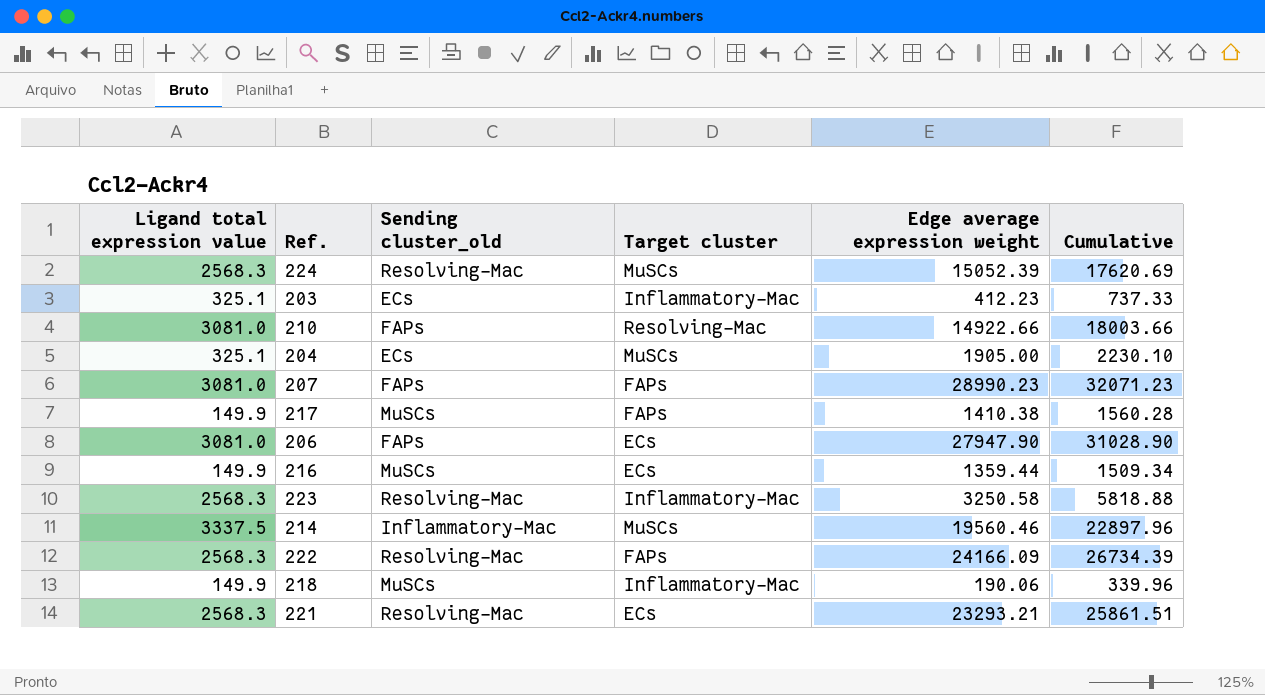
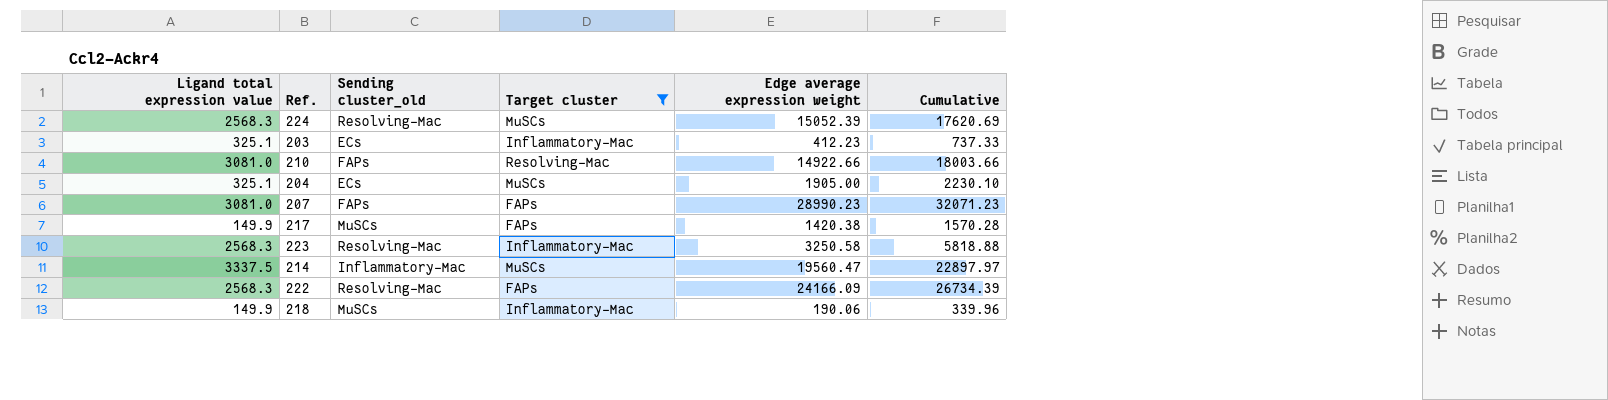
filter: none -> Target cluster != ECs
217 | Edge average expression weight: 1410.38 -> 1420.38
217 | Cumulative: 1560.28 -> 1570.28
214 | Edge average expression weight: 19560.46 -> 19560.47
214 | Cumulative: 22897.96 -> 22897.97

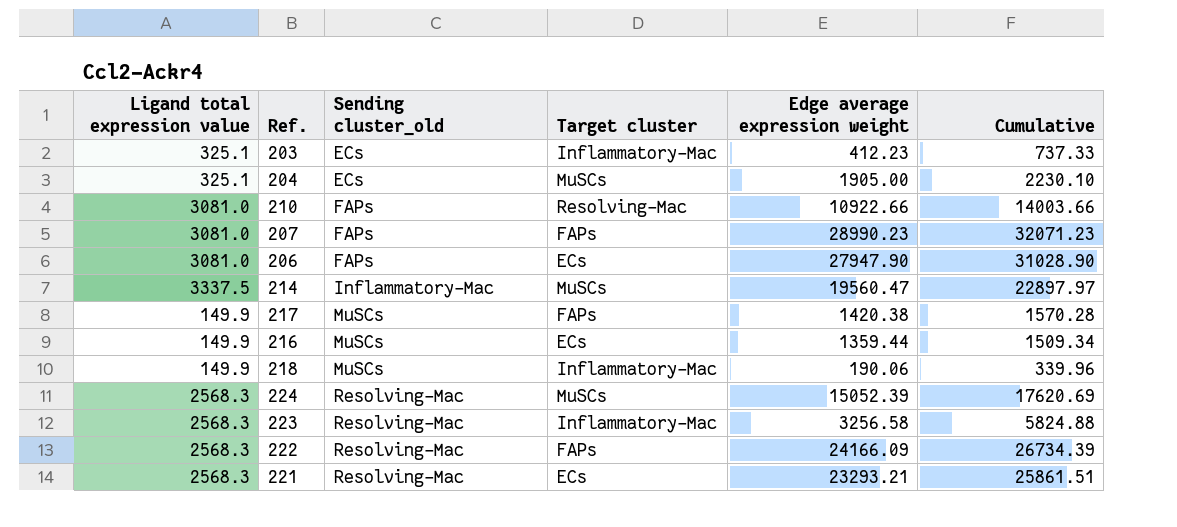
filter: Target cluster != ECs -> none
row order: none -> Sending cluster_old ascending
210 | Edge average expression weight: 14922.66 -> 10922.66
210 | Cumulative: 18003.66 -> 14003.66
223 | Edge average expression weight: 3250.58 -> 3256.58
223 | Cumulative: 5818.88 -> 5824.88

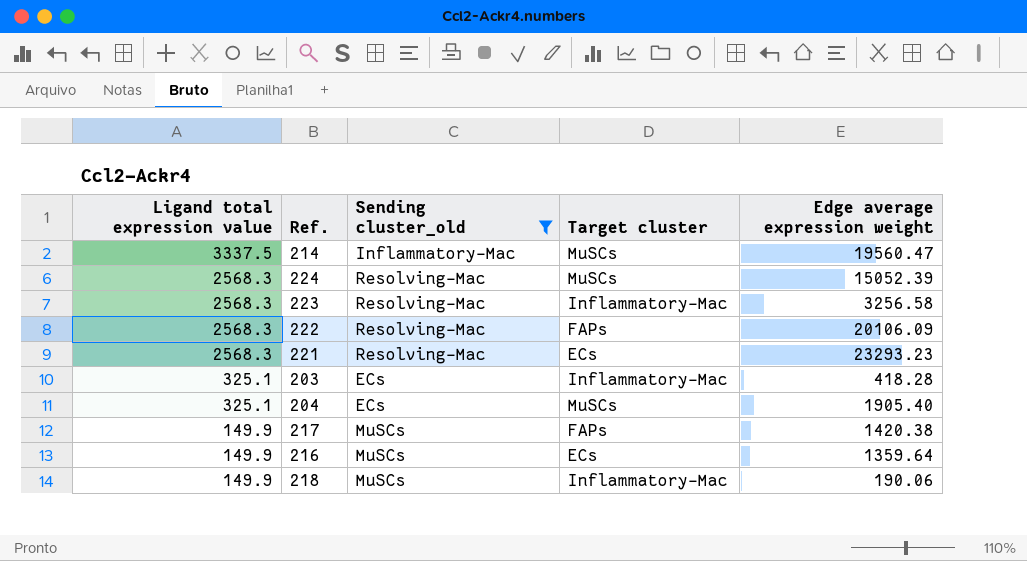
filter: none -> Sending cluster_old != FAPs
row order: Sending cluster_old ascending -> Ligand total expression value descending
column Cumulative | formula: [Ligand total expression value] + [Edge average expression weight] -> none
222 | Edge average expression weight: 24166.09 -> 20106.09
221 | Edge average expression weight: 23293.21 -> 23293.23
203 | Edge average expression weight: 412.23 -> 418.28
204 | Edge average expression weight: 1905.00 -> 1905.40
216 | Edge average expression weight: 1359.44 -> 1359.64

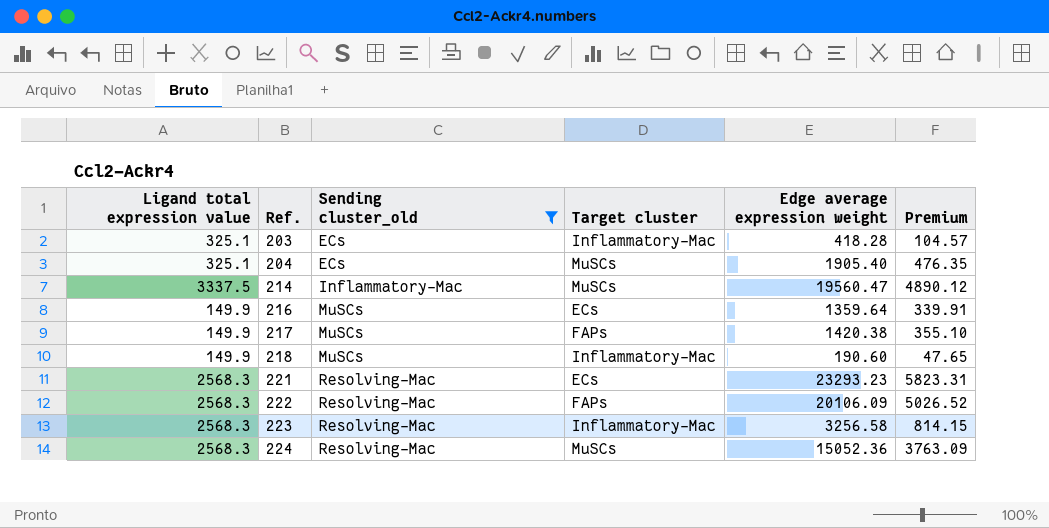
row order: Ligand total expression value descending -> Ref. ascending
column Premium | formula: none -> [Edge average expression weight] * 0.25
218 | Edge average expression weight: 190.06 -> 190.60
224 | Edge average expression weight: 15052.39 -> 15052.36

